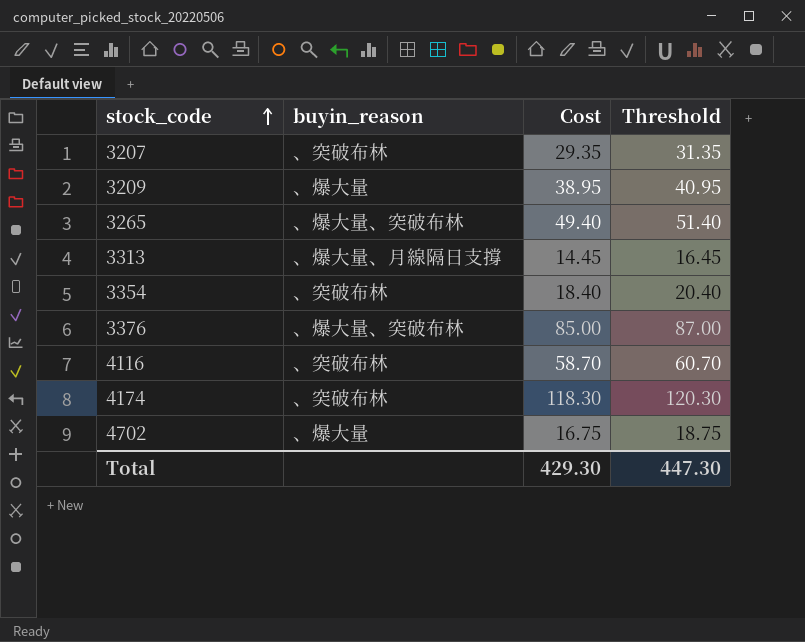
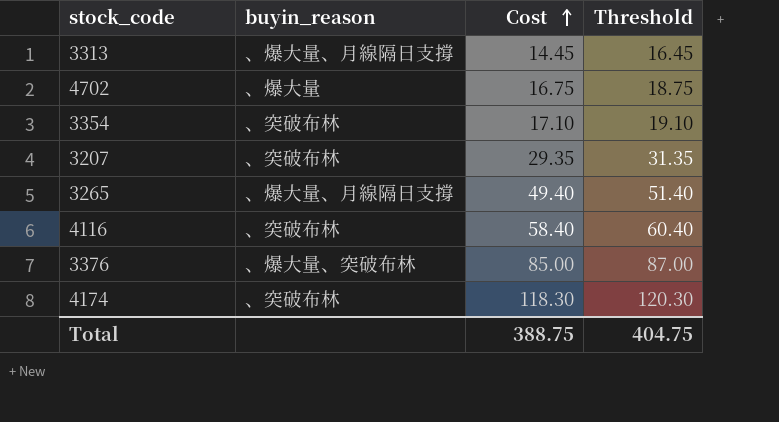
row order: stock_code ascending -> Cost ascending
row 3209: 、爆大量 | 38.95 | 40.95 -> none
3354 | Cost: 18.40 -> 17.10
3354 | Threshold: 20.40 -> 19.10
3265 | buyin_reason: 、爆大量、突破布林 -> 、爆大量、月線隔日支撐
4116 | Cost: 58.70 -> 58.40
4116 | Threshold: 60.70 -> 60.40
Total | Cost: 429.30 -> 388.75
Total | Threshold: 447.30 -> 404.75

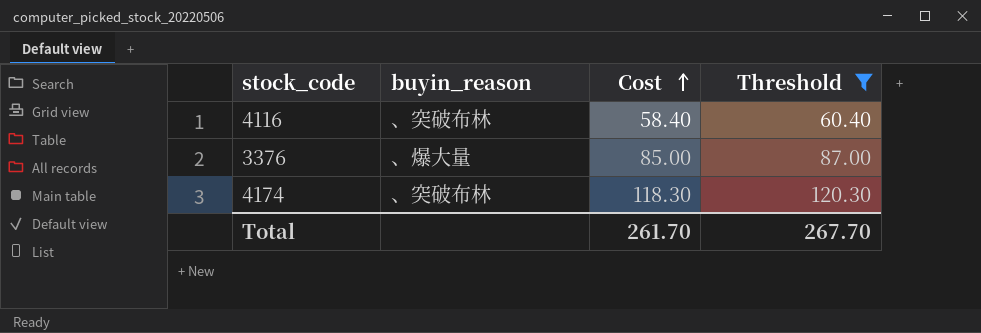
filter: none -> Threshold >= 60.40
3376 | buyin_reason: 、爆大量、突破布林 -> 、爆大量
Total | Cost: 388.75 -> 261.70
Total | Threshold: 404.75 -> 267.70

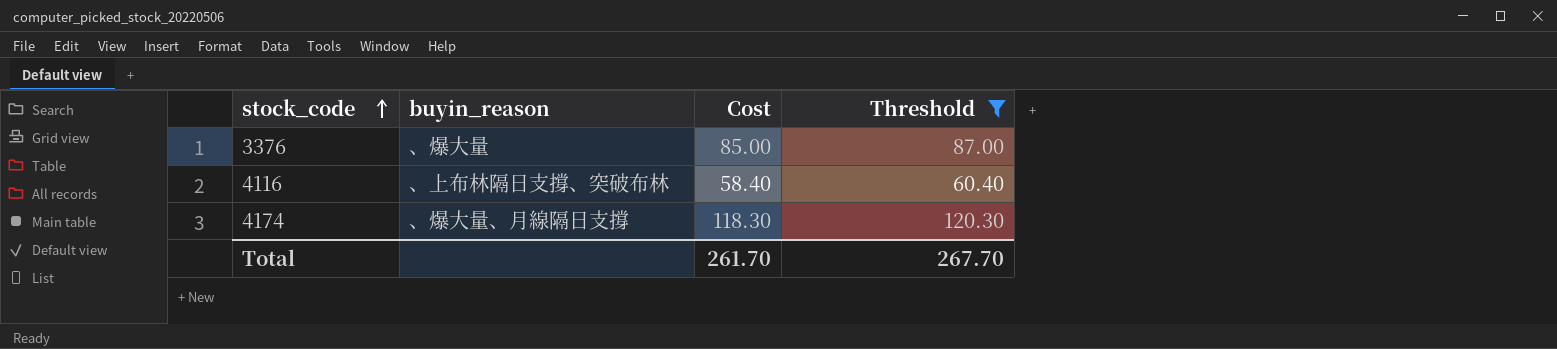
row order: Cost ascending -> stock_code ascending
4116 | buyin_reason: 、突破布林 -> 、上布林隔日支撐、突破布林
4174 | buyin_reason: 、突破布林 -> 、爆大量、月線隔日支撐

